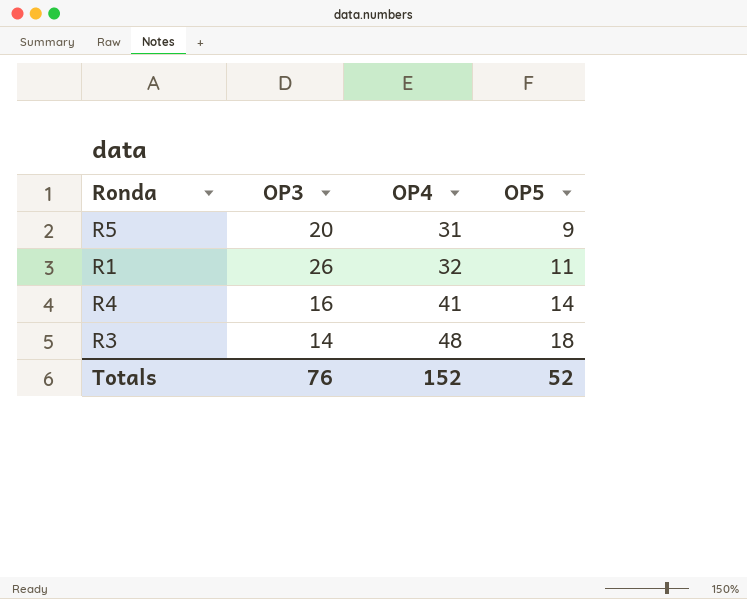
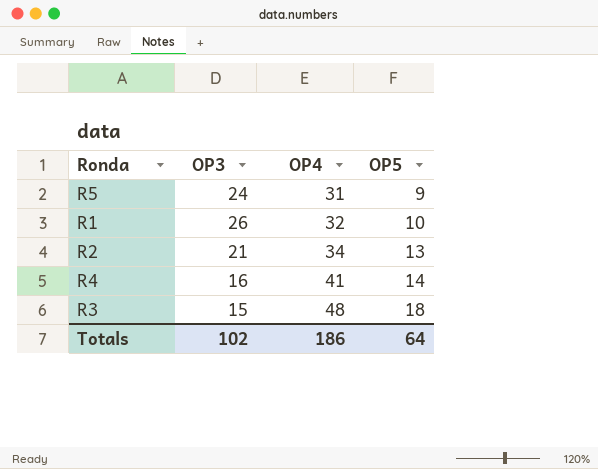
R5 | OP3: 20 -> 24
R1 | OP5: 11 -> 10
row R2: none -> 21 | 34 | 13
R3 | OP3: 14 -> 15
Totals | OP3: 76 -> 102
Totals | OP4: 152 -> 186
Totals | OP5: 52 -> 64

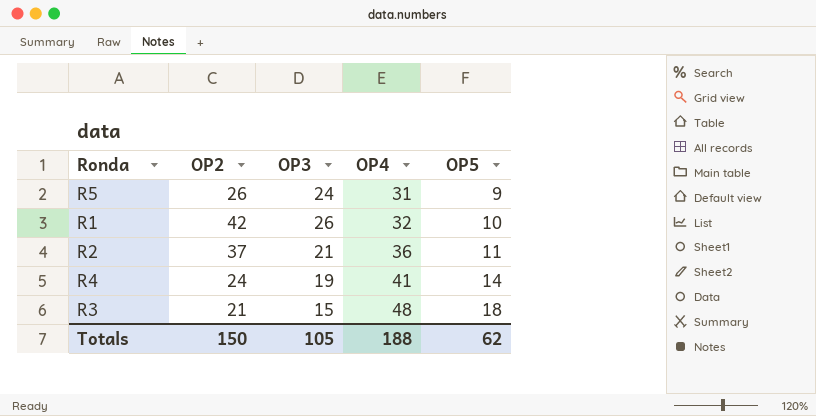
column OP2 | position: none -> 2
R2 | OP4: 34 -> 36
R2 | OP5: 13 -> 11
R4 | OP3: 16 -> 19
Totals | OP3: 102 -> 105
Totals | OP4: 186 -> 188
Totals | OP5: 64 -> 62

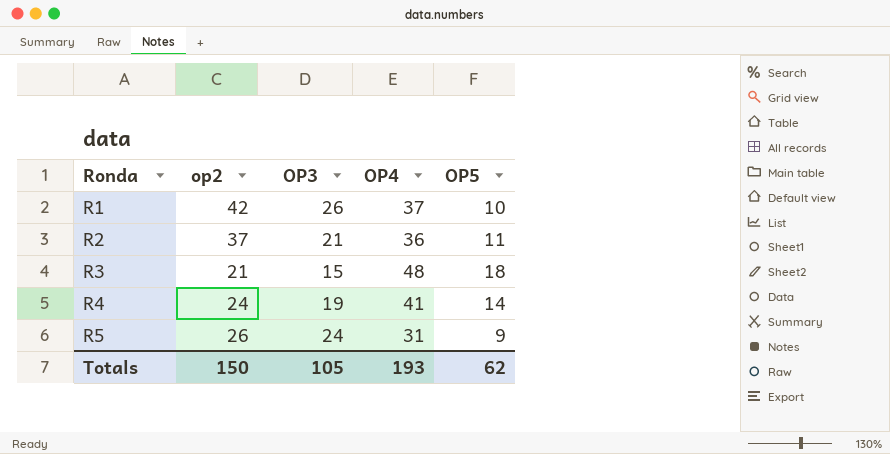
row order: OP4 ascending -> Ronda ascending
column name: OP2 -> op2
R1 | OP4: 32 -> 37
Totals | OP4: 188 -> 193

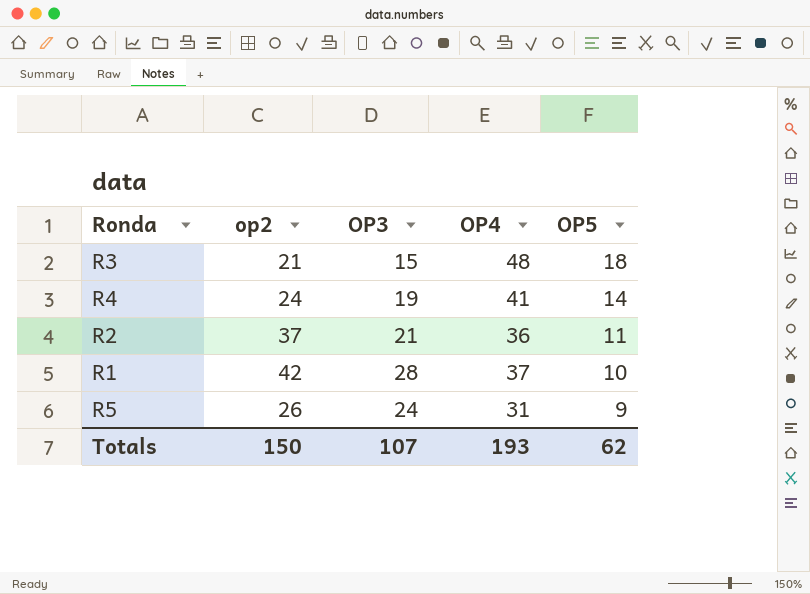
row order: Ronda ascending -> OP5 descending
R1 | OP3: 26 -> 28
Totals | OP3: 105 -> 107

